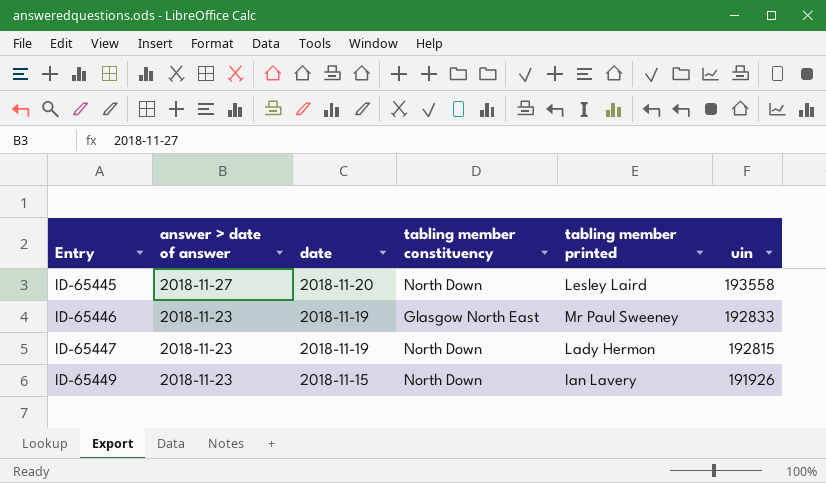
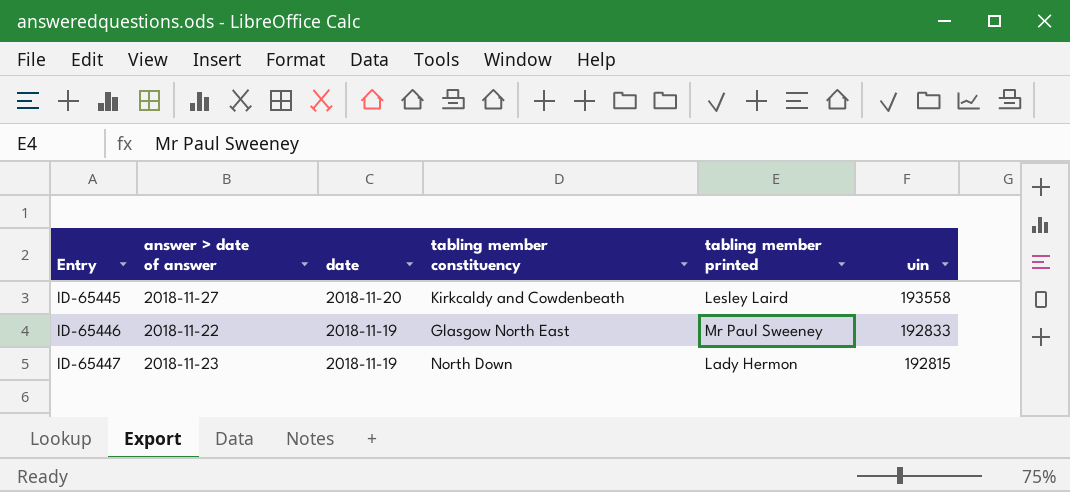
row ID-65449: 2018-11-23 | 2018-11-15 | North Down | Ian Lavery | 191926 -> none
ID-65445 | tabling member constituency: North Down -> Kirkcaldy and Cowdenbeath
ID-65446 | answer > date of answer: 2018-11-23 -> 2018-11-22

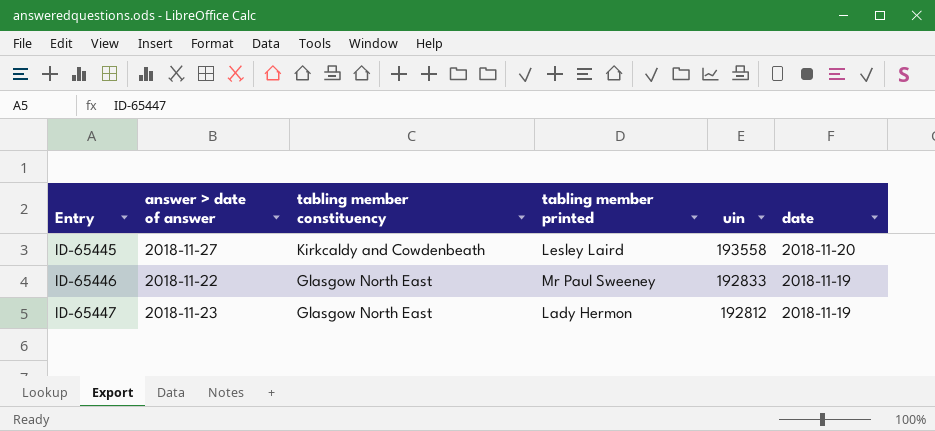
column date | position: 3 -> 6
ID-65447 | tabling member constituency: North Down -> Glasgow North East
ID-65447 | uin: 192815 -> 192812

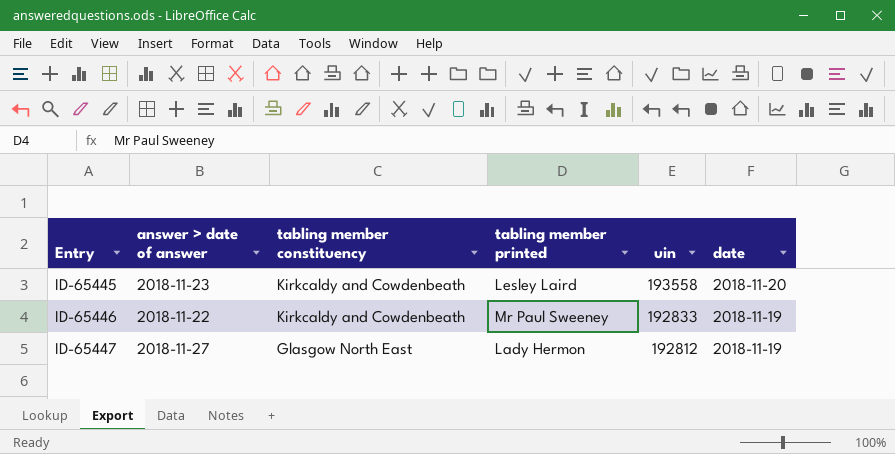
ID-65445 | answer > date of answer: 2018-11-27 -> 2018-11-23
ID-65446 | tabling member constituency: Glasgow North East -> Kirkcaldy and Cowdenbeath
ID-65447 | answer > date of answer: 2018-11-23 -> 2018-11-27

